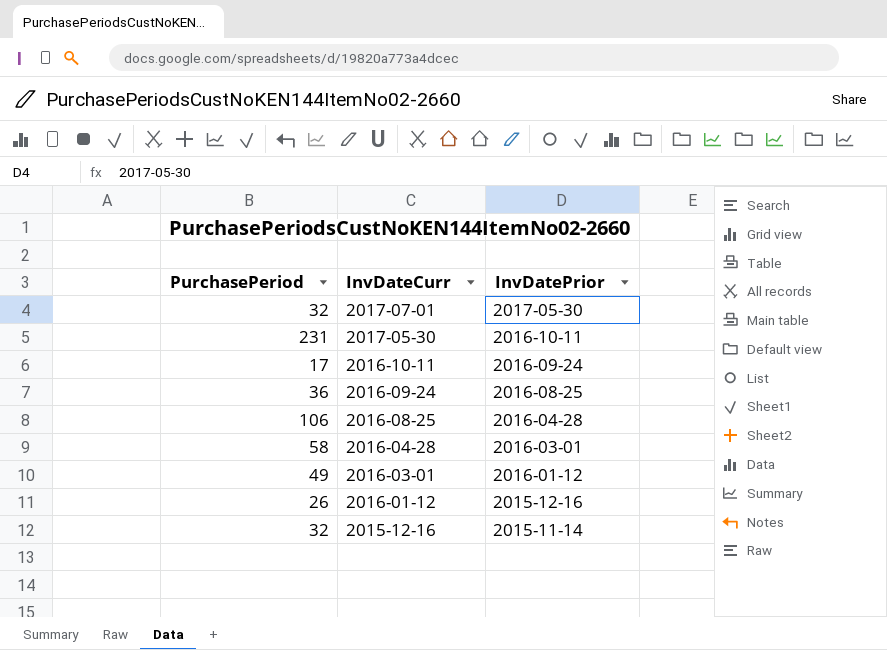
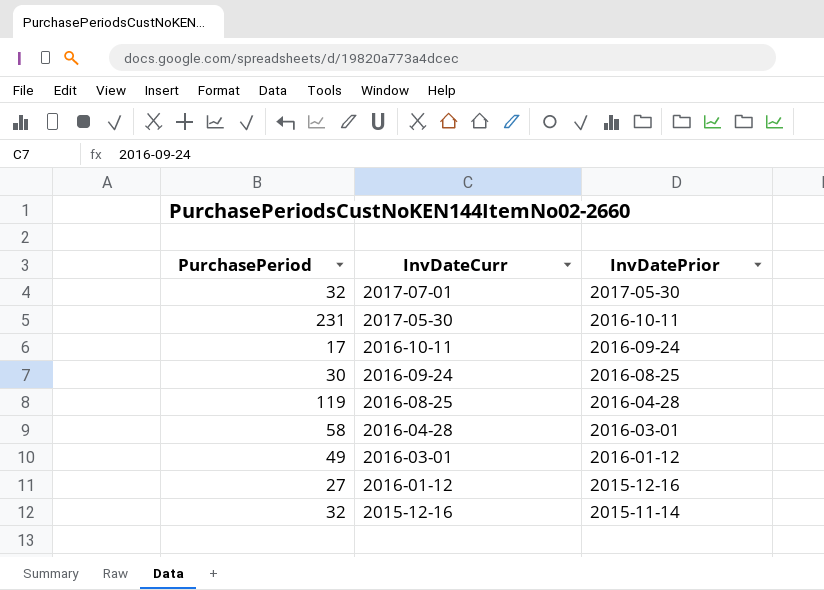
2016-09-24 | PurchasePeriod: 36 -> 30
2016-08-25 | PurchasePeriod: 106 -> 119
2016-01-12 | PurchasePeriod: 26 -> 27

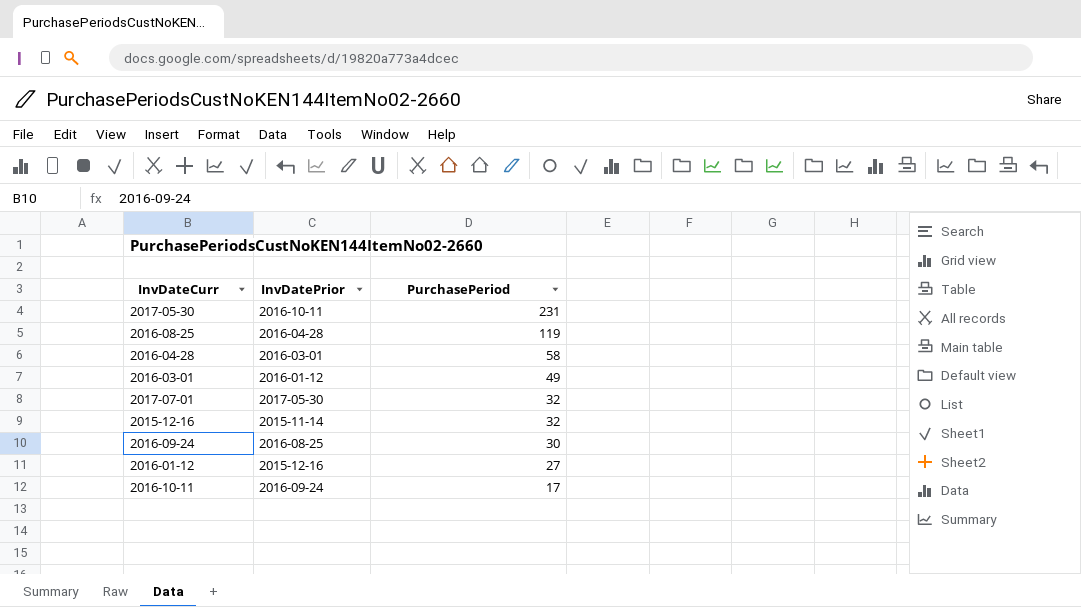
row order: InvDateCurr descending -> PurchasePeriod descending
column PurchasePeriod | position: 1 -> 3

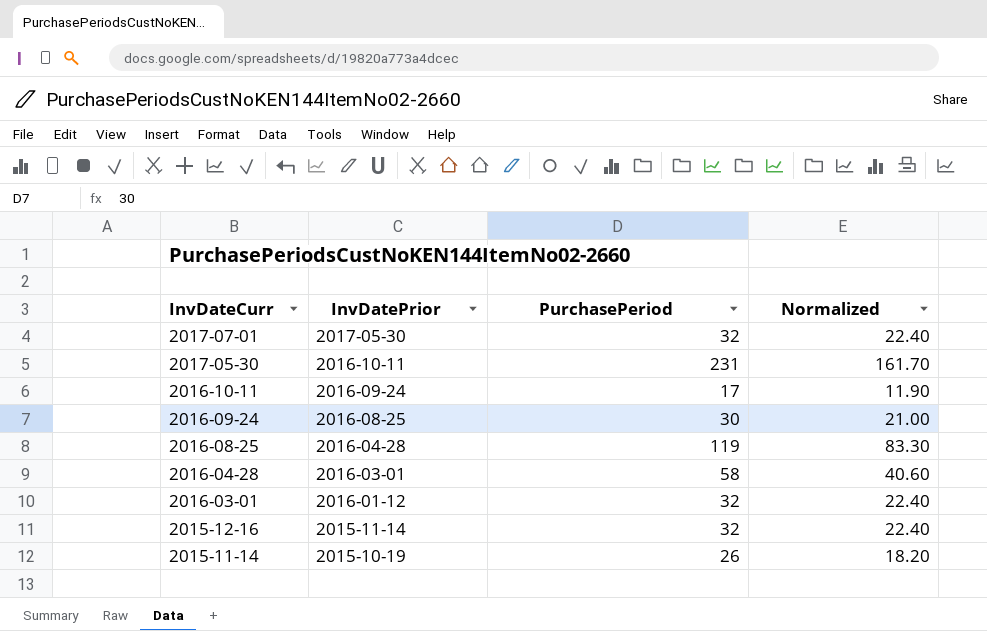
row order: PurchasePeriod descending -> InvDateCurr descending
column Normalized | formula: none -> [PurchasePeriod] * 0.7
row 2016-01-12: 2015-12-16 | 27 -> none
2016-03-01 | PurchasePeriod: 49 -> 32
row 2015-11-14: none -> 2015-10-19 | 26 | 18.20

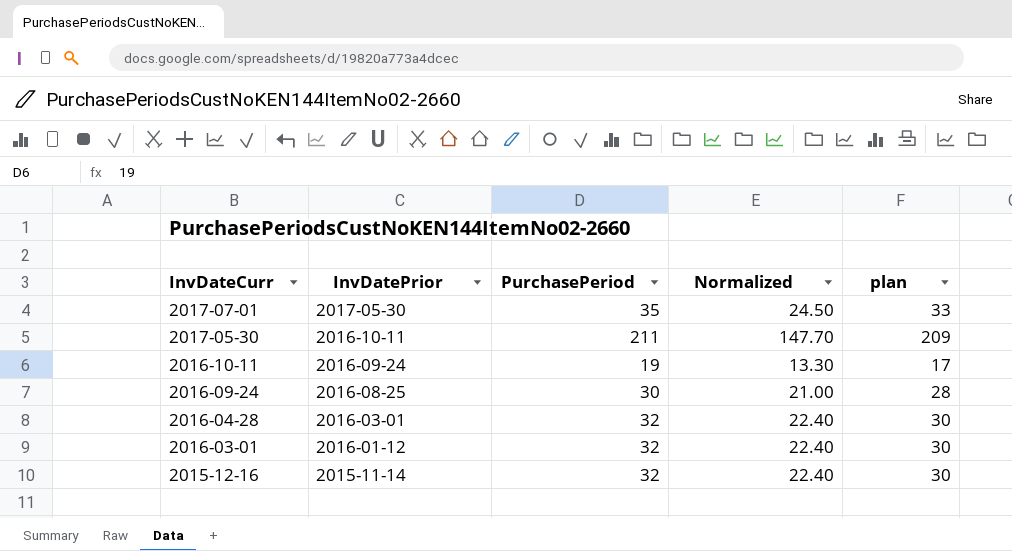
column plan | formula: none -> [PurchasePeriod] - 2
row 2016-08-25: 2016-04-28 | 119 | 83.30 -> none
row 2015-11-14: 2015-10-19 | 26 | 18.20 -> none
2017-07-01 | PurchasePeriod: 32 -> 35
2017-07-01 | Normalized: 22.40 -> 24.50
2017-05-30 | PurchasePeriod: 231 -> 211
2017-05-30 | Normalized: 161.70 -> 147.70
2016-10-11 | PurchasePeriod: 17 -> 19
2016-10-11 | Normalized: 11.90 -> 13.30
2016-04-28 | PurchasePeriod: 58 -> 32
2016-04-28 | Normalized: 40.60 -> 22.40

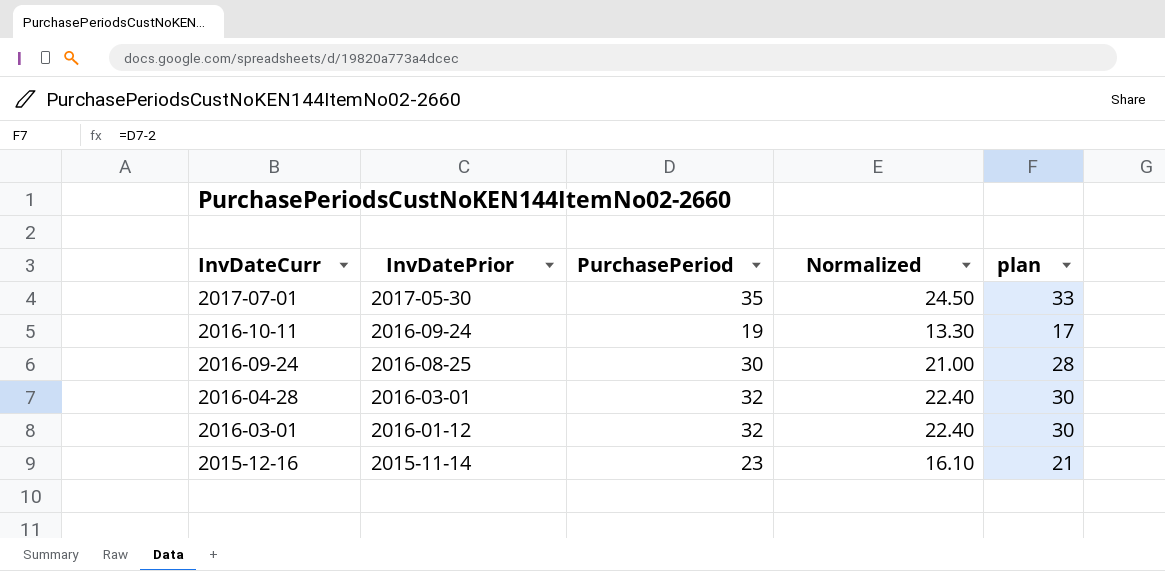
row 2017-05-30: 2016-10-11 | 211 | 147.70 | 209 -> none
2015-12-16 | PurchasePeriod: 32 -> 23
2015-12-16 | Normalized: 22.40 -> 16.10
2015-12-16 | plan: 30 -> 21

